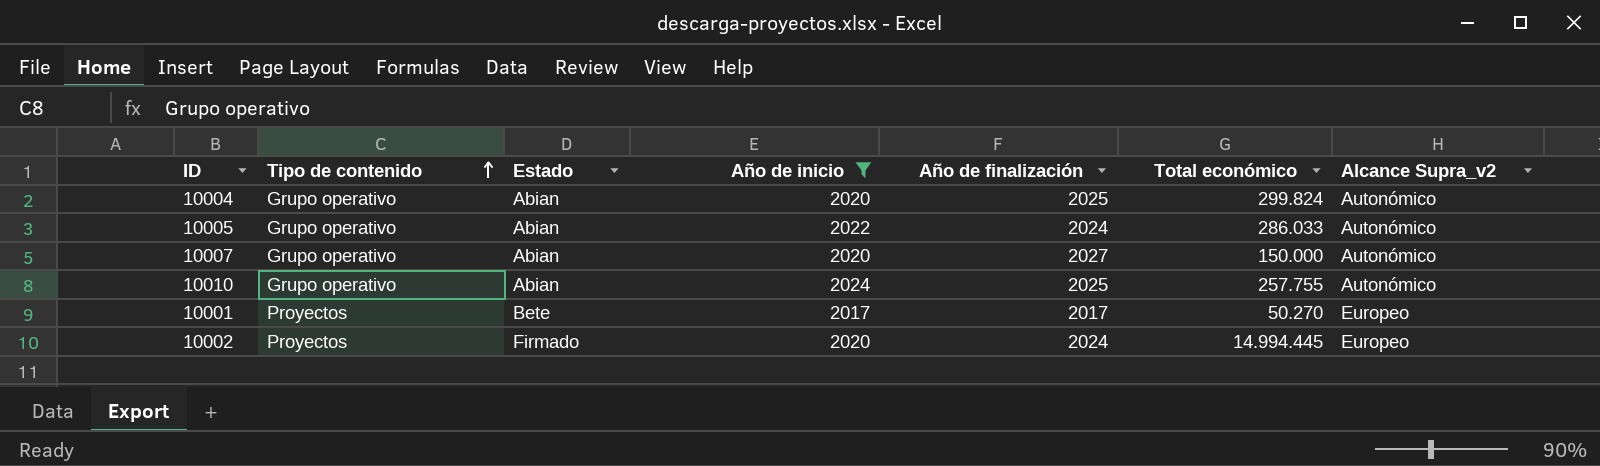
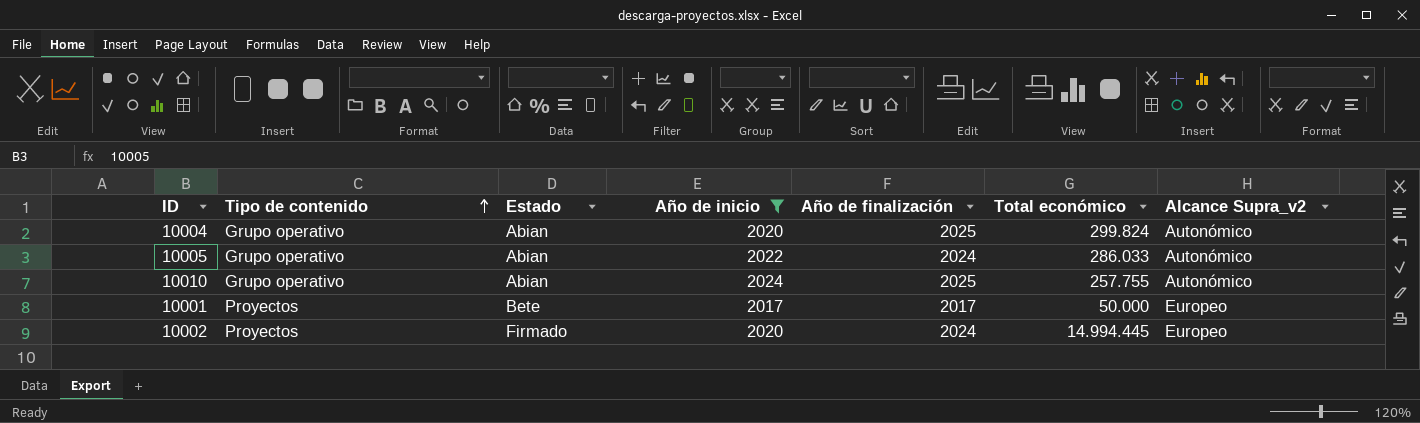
row 10007: Grupo operativo | Abian | 2020 | 2027 | 150.000 | Autonómico -> none
10001 | Total económico: 50.270 -> 50.000

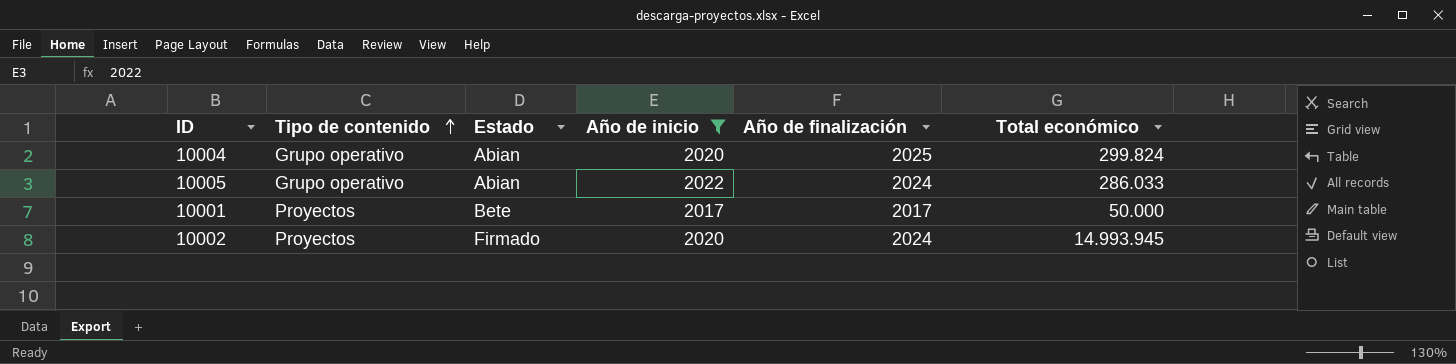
column Alcance Supra_v2 | position: 7 -> none
row 10010: Grupo operativo | Abian | 2024 | 2025 | 257.755 | Autonómico -> none
10002 | Total económico: 14.994.445 -> 14.993.945

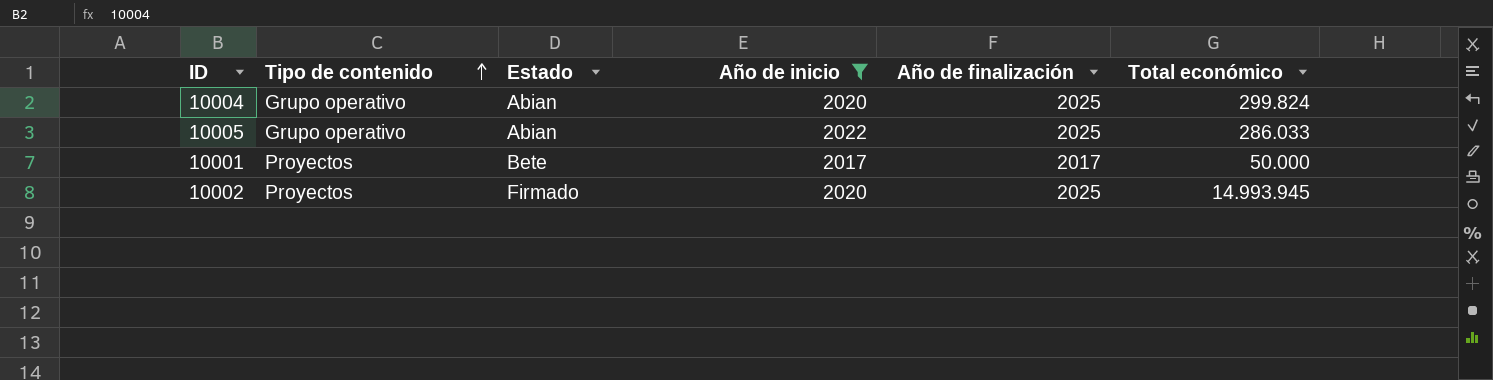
10005 | Año de finalización: 2024 -> 2025
10002 | Año de finalización: 2024 -> 2025

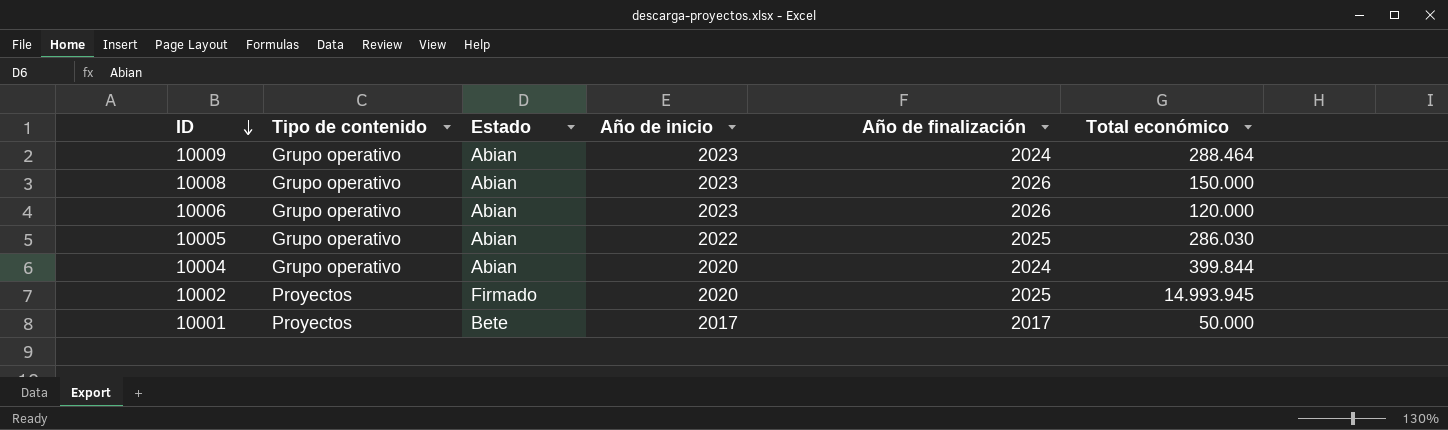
filter: Año de inicio != 2023 -> none
row order: Tipo de contenido ascending -> ID descending
10005 | Total económico: 286.033 -> 286.030
10004 | Año de finalización: 2025 -> 2024
10004 | Total económico: 299.824 -> 399.844

